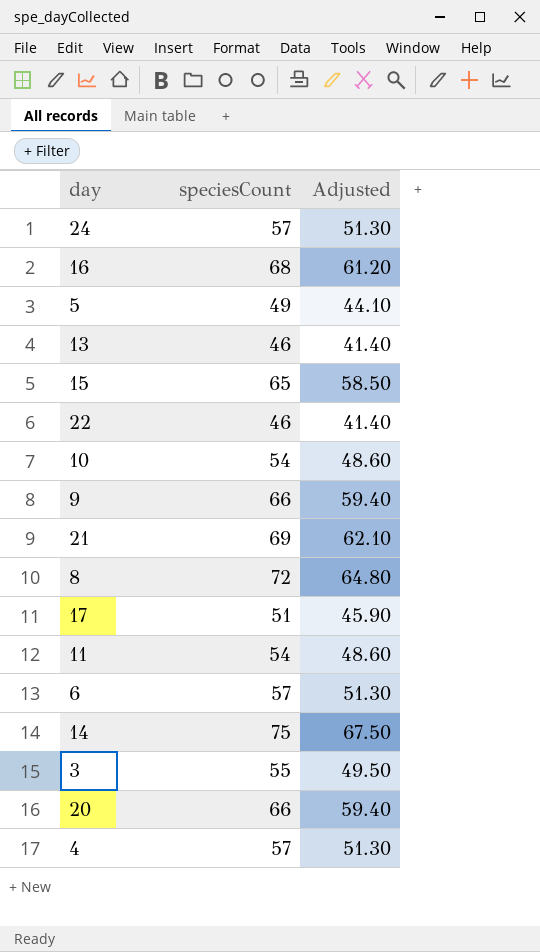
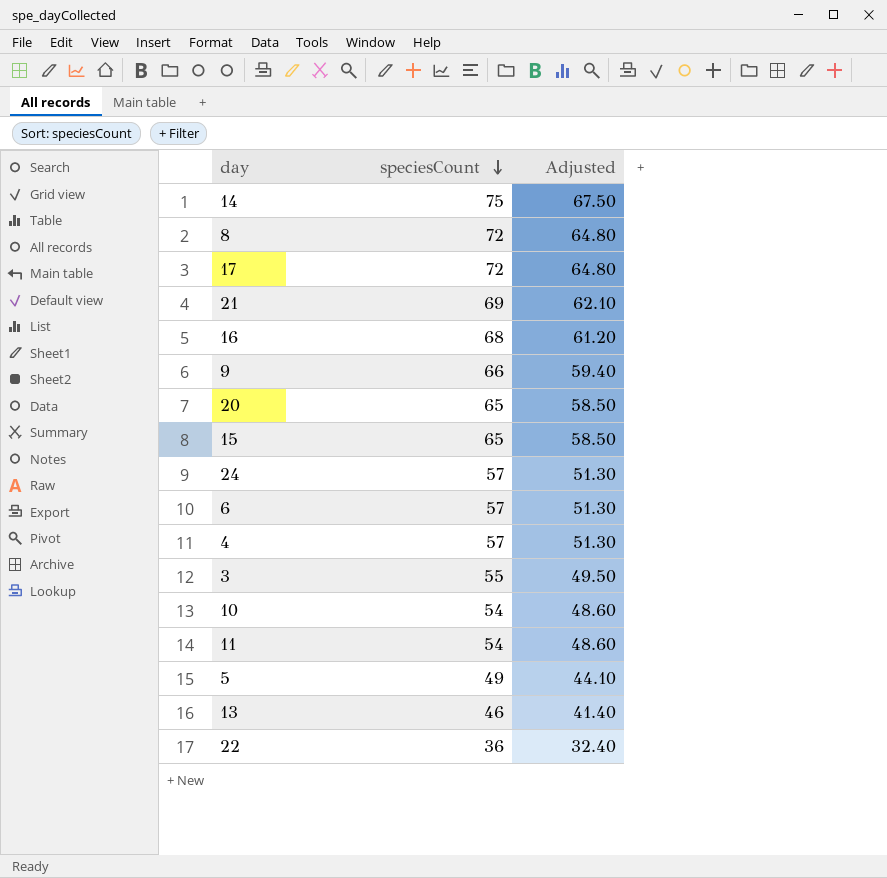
row order: none -> speciesCount descending
17 | speciesCount: 51 -> 72
17 | Adjusted: 45.90 -> 64.80
20 | speciesCount: 66 -> 65
20 | Adjusted: 59.40 -> 58.50
22 | speciesCount: 46 -> 36
22 | Adjusted: 41.40 -> 32.40

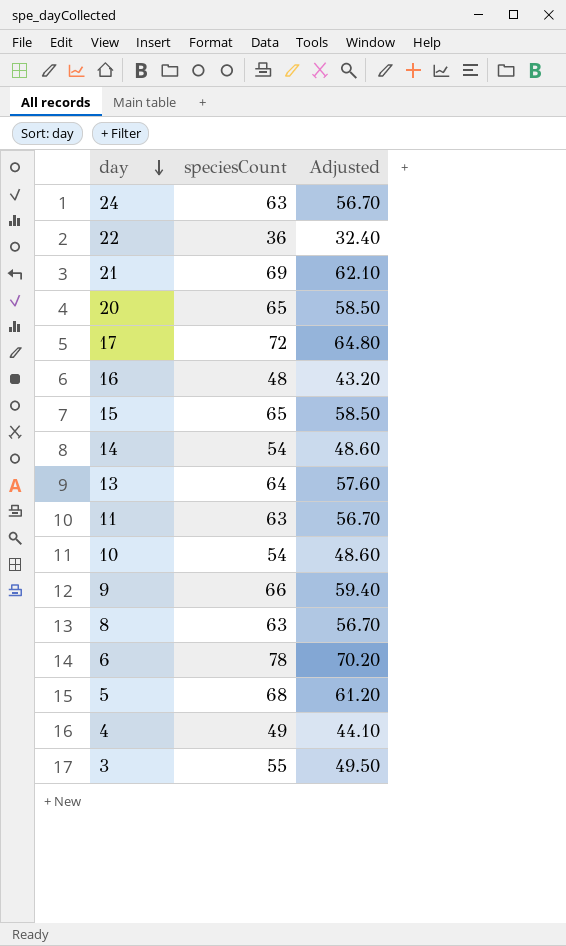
row order: speciesCount descending -> day descending
24 | speciesCount: 57 -> 63
24 | Adjusted: 51.30 -> 56.70
16 | speciesCount: 68 -> 48
16 | Adjusted: 61.20 -> 43.20
14 | speciesCount: 75 -> 54
14 | Adjusted: 67.50 -> 48.60
13 | speciesCount: 46 -> 64
13 | Adjusted: 41.40 -> 57.60
11 | speciesCount: 54 -> 63
11 | Adjusted: 48.60 -> 56.70
8 | speciesCount: 72 -> 63
8 | Adjusted: 64.80 -> 56.70
6 | speciesCount: 57 -> 78
6 | Adjusted: 51.30 -> 70.20
5 | speciesCount: 49 -> 68
5 | Adjusted: 44.10 -> 61.20
4 | speciesCount: 57 -> 49
4 | Adjusted: 51.30 -> 44.10

